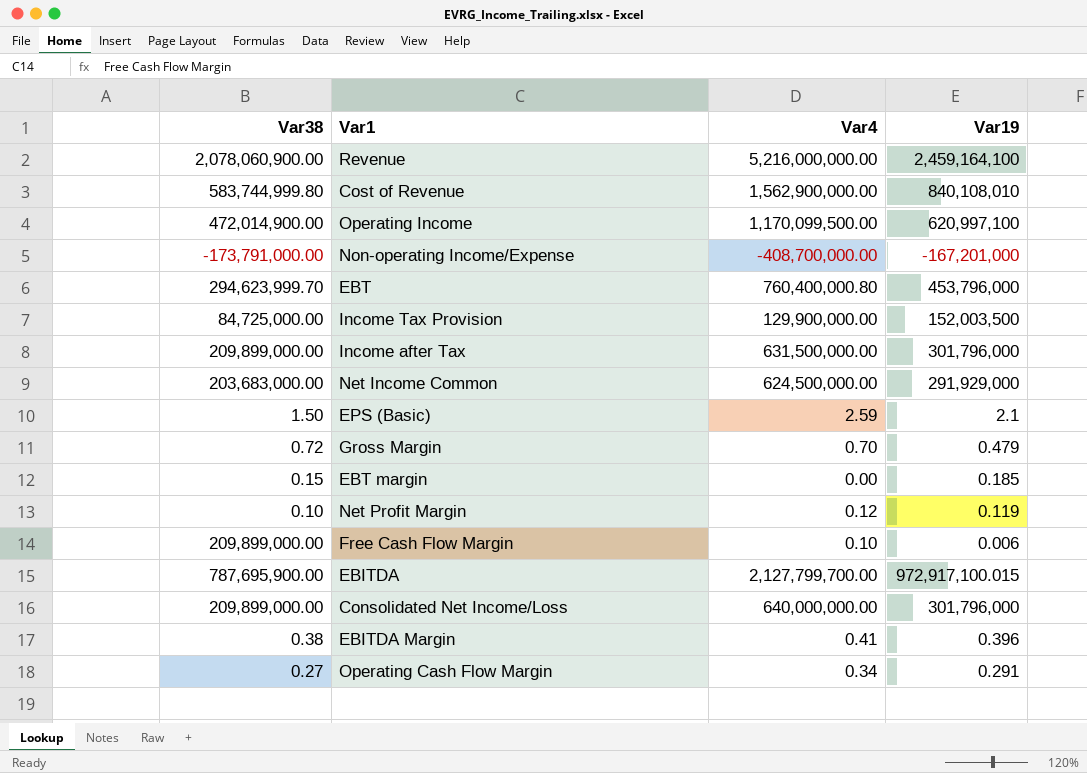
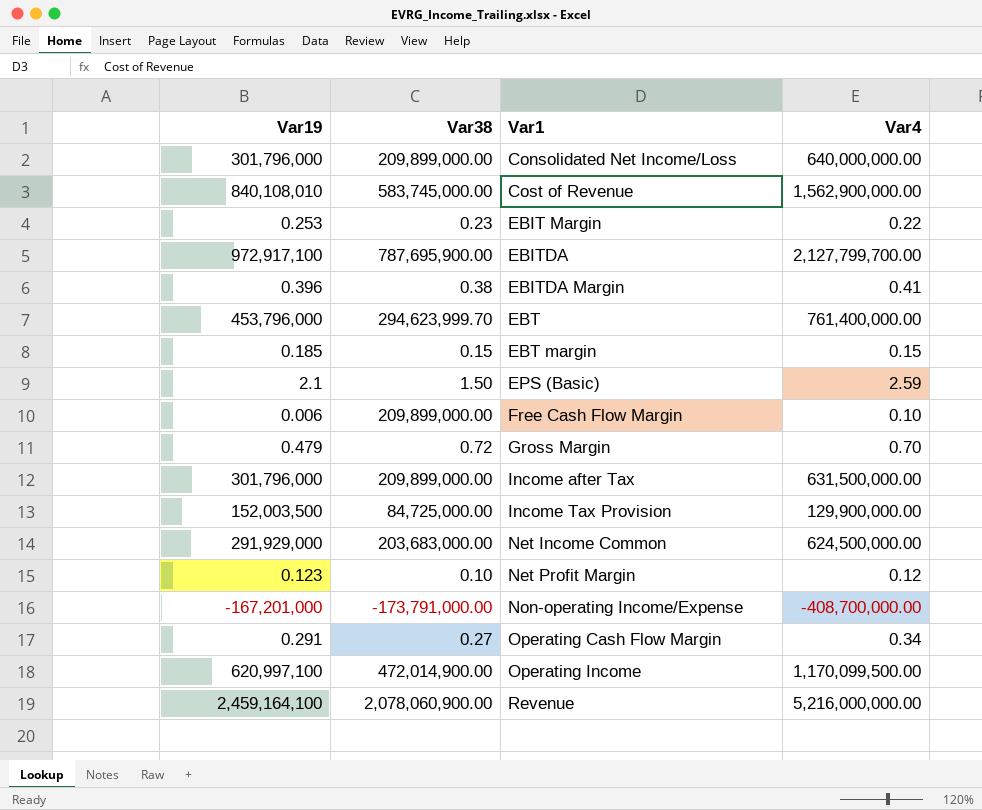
row order: none -> Var1 ascending
column Var19 | position: 4 -> 1
Cost of Revenue | Var38: 583,744,999.80 -> 583,745,000.00
row EBIT Margin: none -> 0.253 | 0.23 | 0.22
EBITDA | Var19: 972,917,100.015 -> 972,917,100
EBT | Var4: 760,400,000.80 -> 761,400,000.00
EBT margin | Var4: 0.00 -> 0.15
Net Profit Margin | Var19: 0.119 -> 0.123

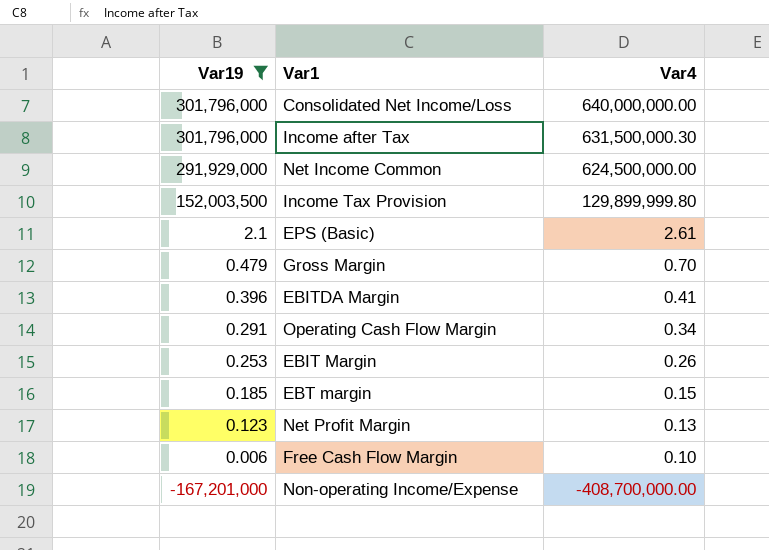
filter: none -> Var19 <= 301,796,000
row order: Var1 ascending -> Var19 descending
column Var38 | position: 2 -> none
Income after Tax | Var4: 631,500,000.00 -> 631,500,000.30
Income Tax Provision | Var4: 129,900,000.00 -> 129,899,999.80
EPS (Basic) | Var4: 2.59 -> 2.61
EBIT Margin | Var4: 0.22 -> 0.26
Net Profit Margin | Var4: 0.12 -> 0.13

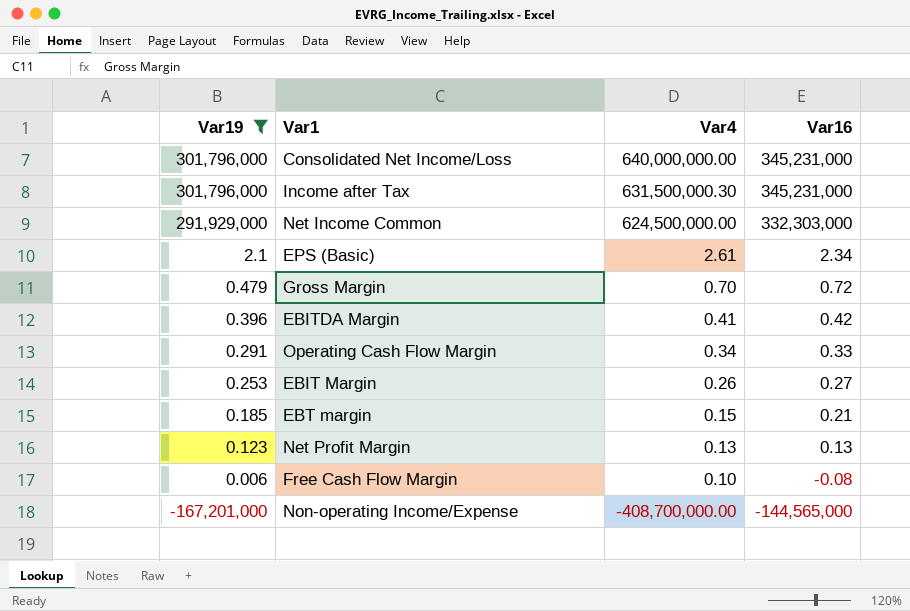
column Var16 | position: none -> 4
row Income Tax Provision: 152,003,500 | 129,899,999.80 -> none

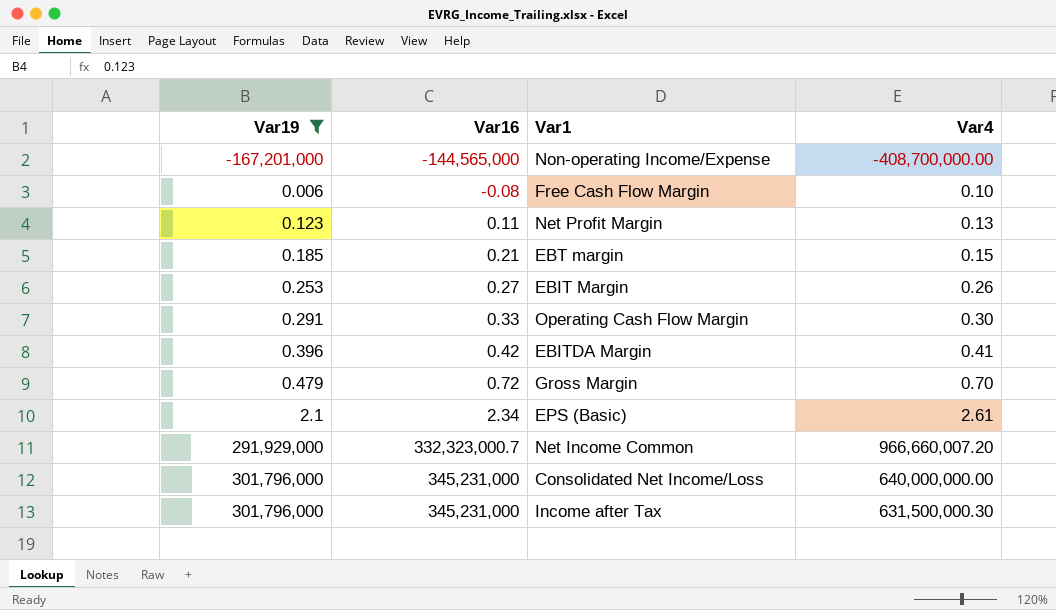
row order: Var19 descending -> Var19 ascending
column Var16 | position: 4 -> 2
Net Profit Margin | Var16: 0.13 -> 0.11
Operating Cash Flow Margin | Var4: 0.34 -> 0.30
Net Income Common | Var16: 332,303,000 -> 332,323,000.7
Net Income Common | Var4: 624,500,000.00 -> 966,660,007.20

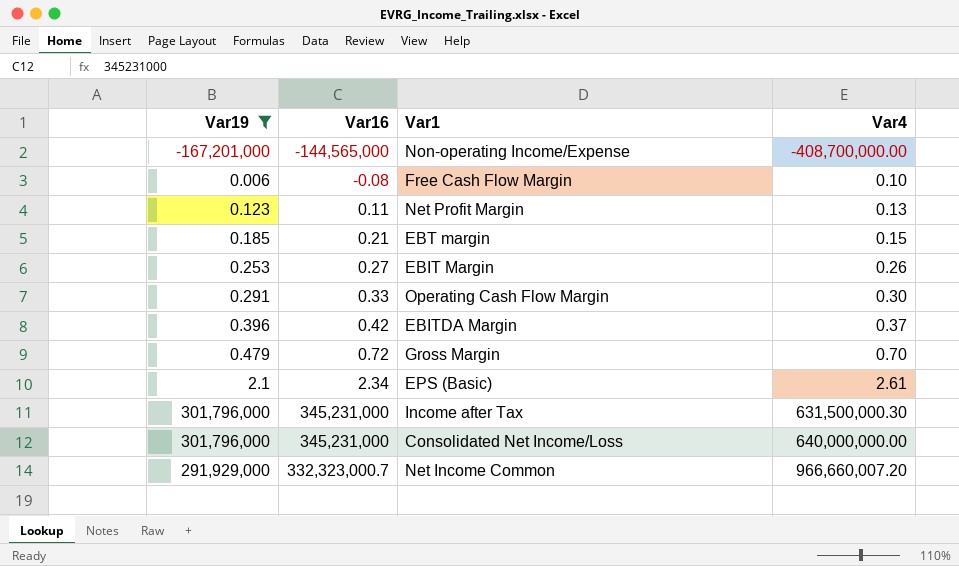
row order: Var19 ascending -> Var4 ascending
EBITDA Margin | Var4: 0.41 -> 0.37

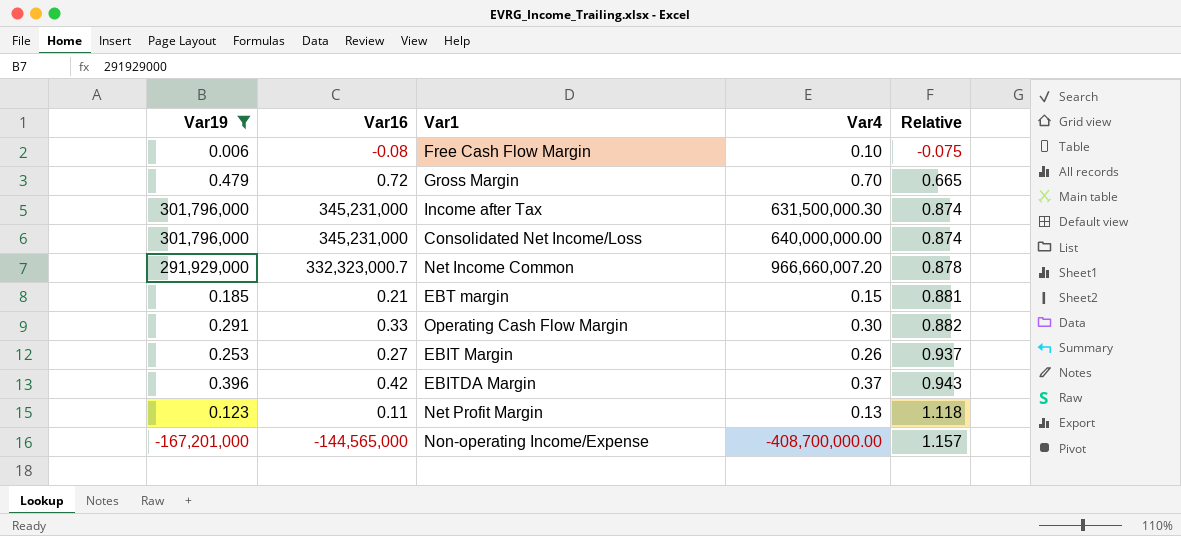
row order: Var4 ascending -> Relative ascending
column Relative | formula: none -> [Var19] / [Var16]
row EPS (Basic): 2.1 | 2.34 | 2.61 -> none

